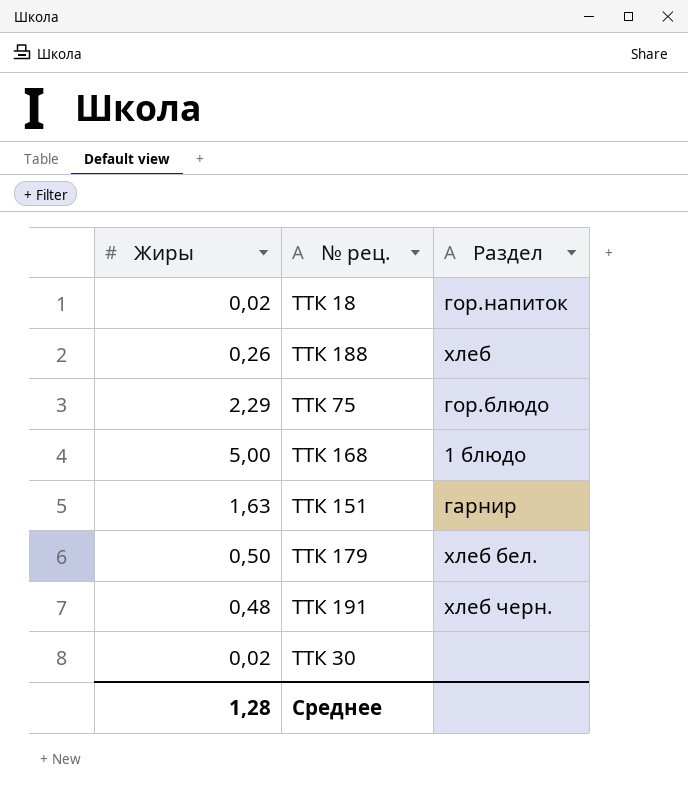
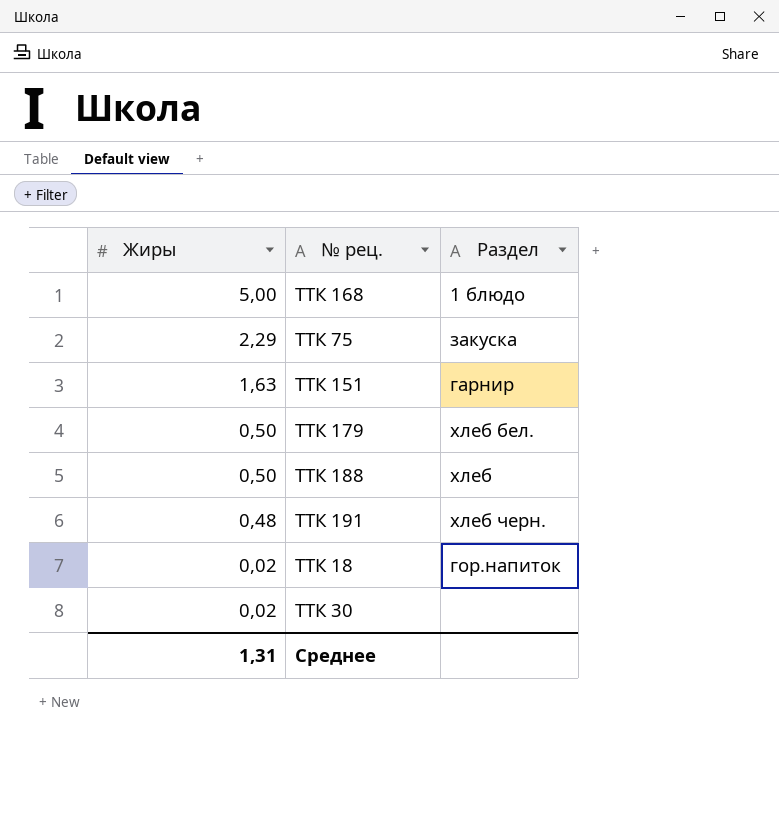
row order: none -> Жиры descending
ТТК 75 | Раздел: гор.блюдо -> закуска
ТТК 188 | Жиры: 0,26 -> 0,50
Среднее | Жиры: 1,28 -> 1,31

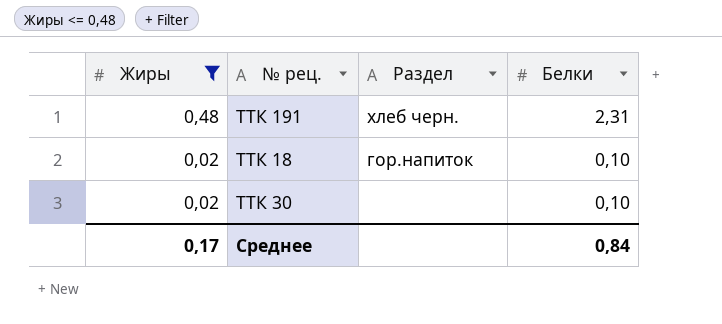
filter: none -> Жиры <= 0,48
column Белки | position: none -> 4
Среднее | Жиры: 1,31 -> 0,17

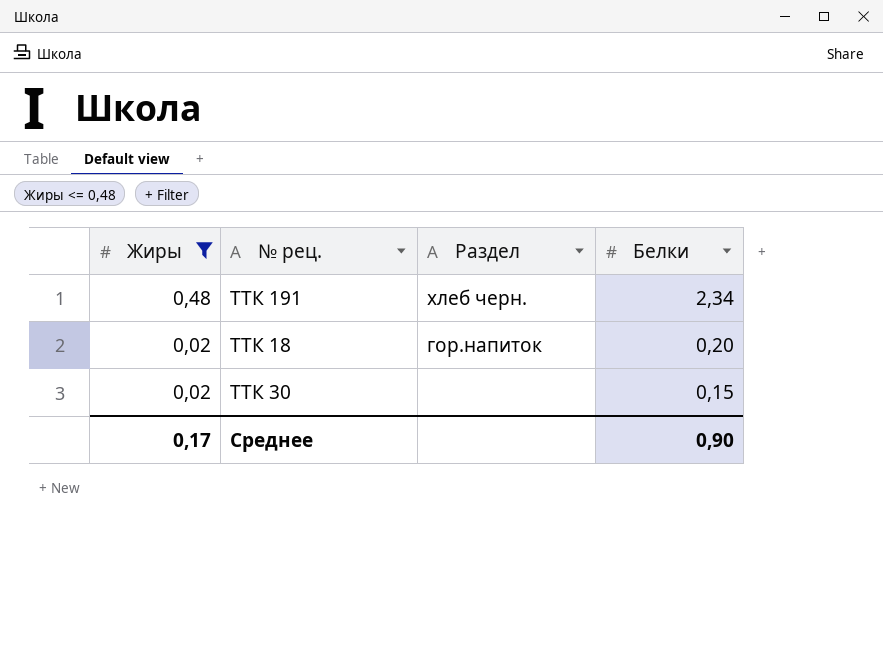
ТТК 191 | Белки: 2,31 -> 2,34
ТТК 18 | Белки: 0,10 -> 0,20
ТТК 30 | Белки: 0,10 -> 0,15
Среднее | Белки: 0,84 -> 0,90

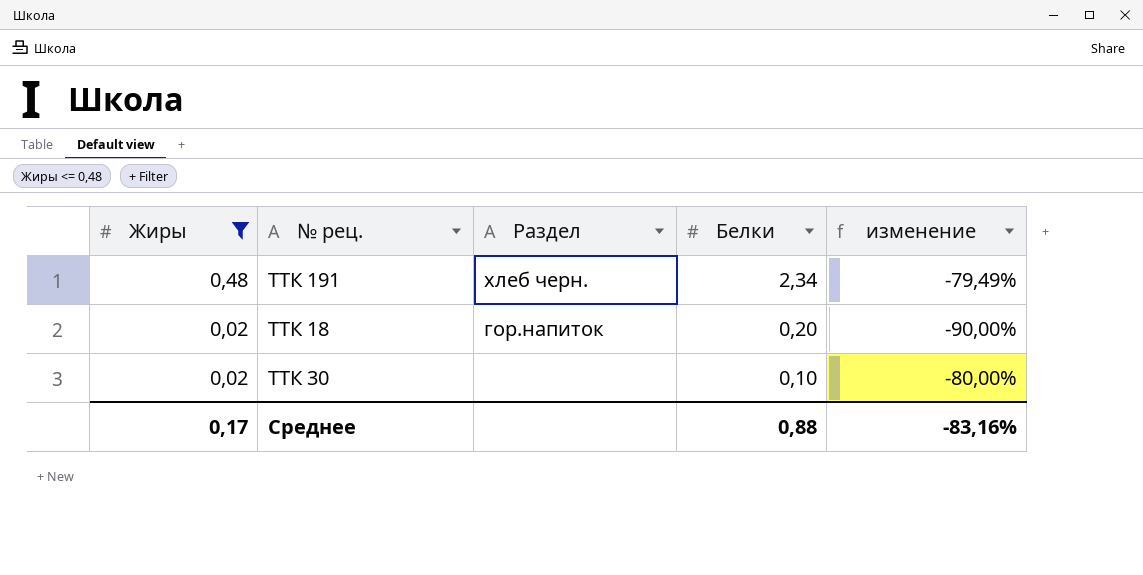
column изменение | formula: none -> ([Жиры] - [Белки]) / [Белки]
ТТК 30 | Белки: 0,15 -> 0,10
Среднее | Белки: 0,90 -> 0,88

